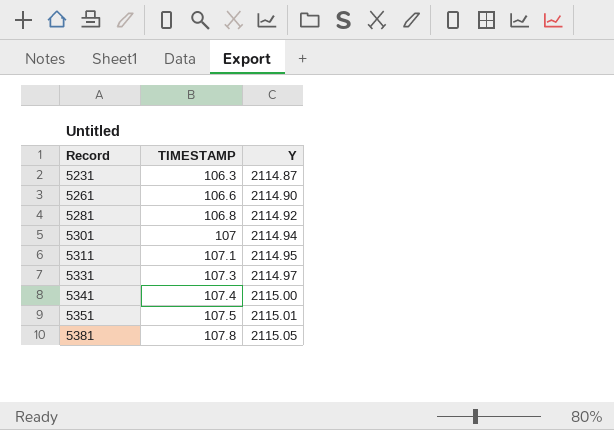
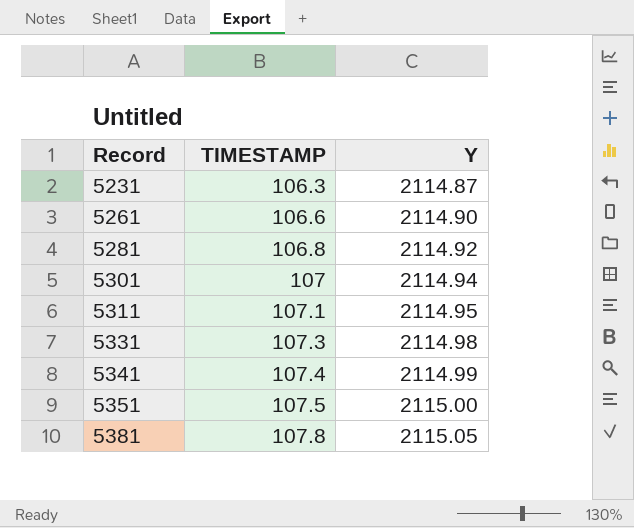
5331 | Y: 2114.97 -> 2114.98
5341 | Y: 2115.00 -> 2114.99
5351 | Y: 2115.01 -> 2115.00

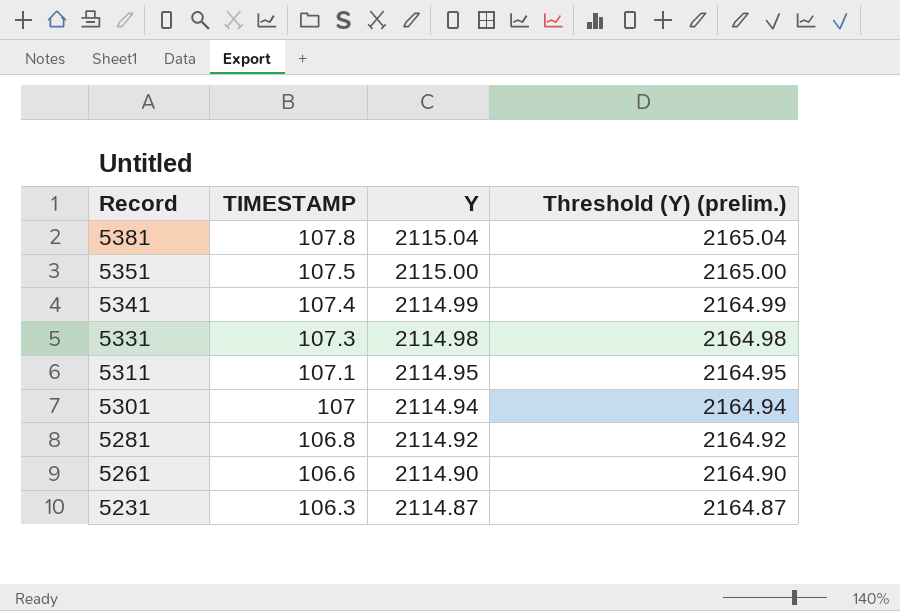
row order: Record ascending -> Record descending
column Threshold (Y) (prelim.) | formula: none -> [Y] + 50
5381 | Y: 2115.05 -> 2115.04

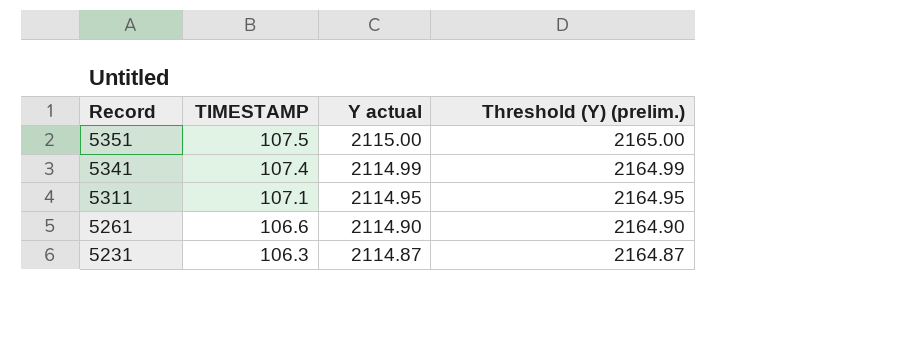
column name: Y -> Y actual
row 5381: 107.8 | 2115.04 | 2165.04 -> none
row 5331: 107.3 | 2114.98 | 2164.98 -> none
row 5301: 107 | 2114.94 | 2164.94 -> none
row 5281: 106.8 | 2114.92 | 2164.92 -> none

